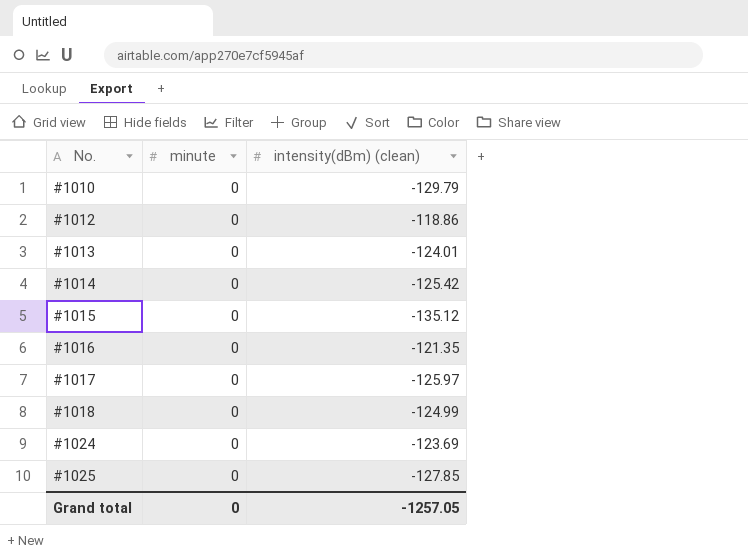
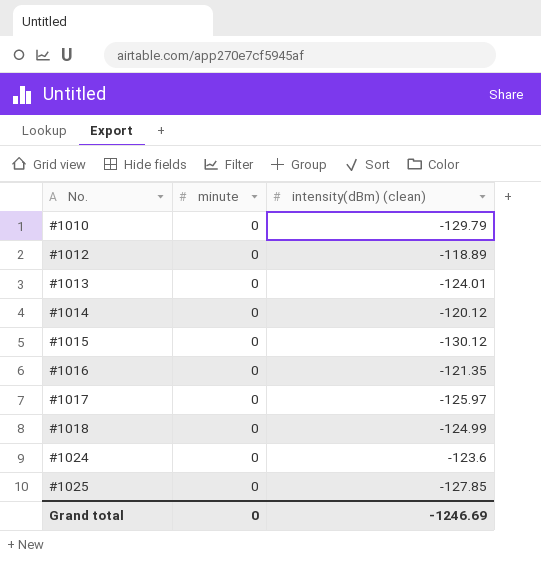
#1012 | intensity(dBm) (clean): -118.86 -> -118.89
#1014 | intensity(dBm) (clean): -125.42 -> -120.12
#1015 | intensity(dBm) (clean): -135.12 -> -130.12
#1024 | intensity(dBm) (clean): -123.69 -> -123.6
Grand total | intensity(dBm) (clean): -1257.05 -> -1246.69

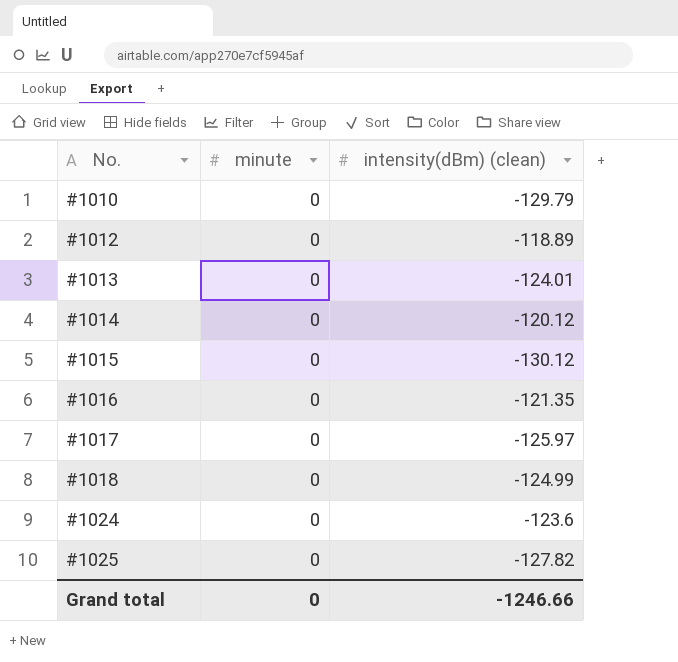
#1025 | intensity(dBm) (clean): -127.85 -> -127.82
Grand total | intensity(dBm) (clean): -1246.69 -> -1246.66

